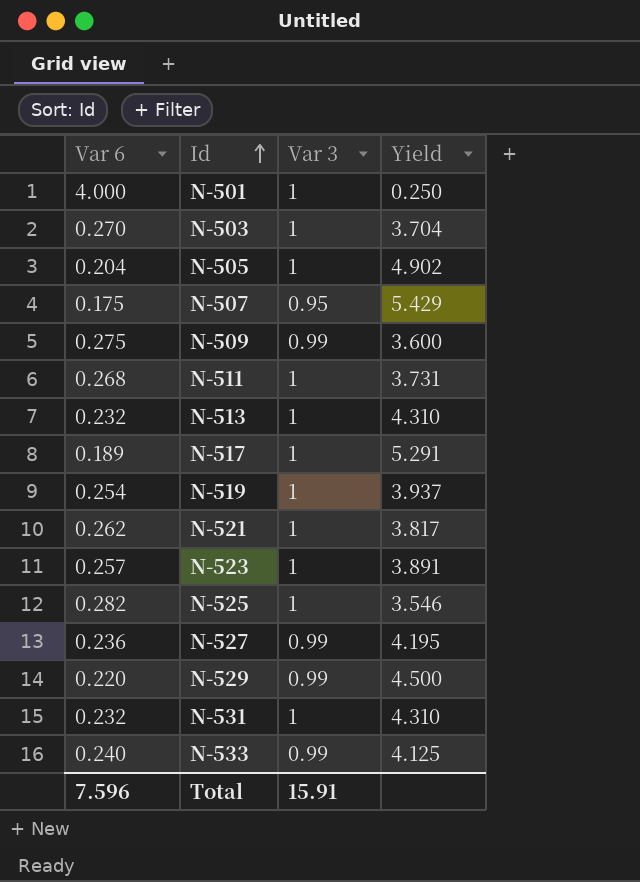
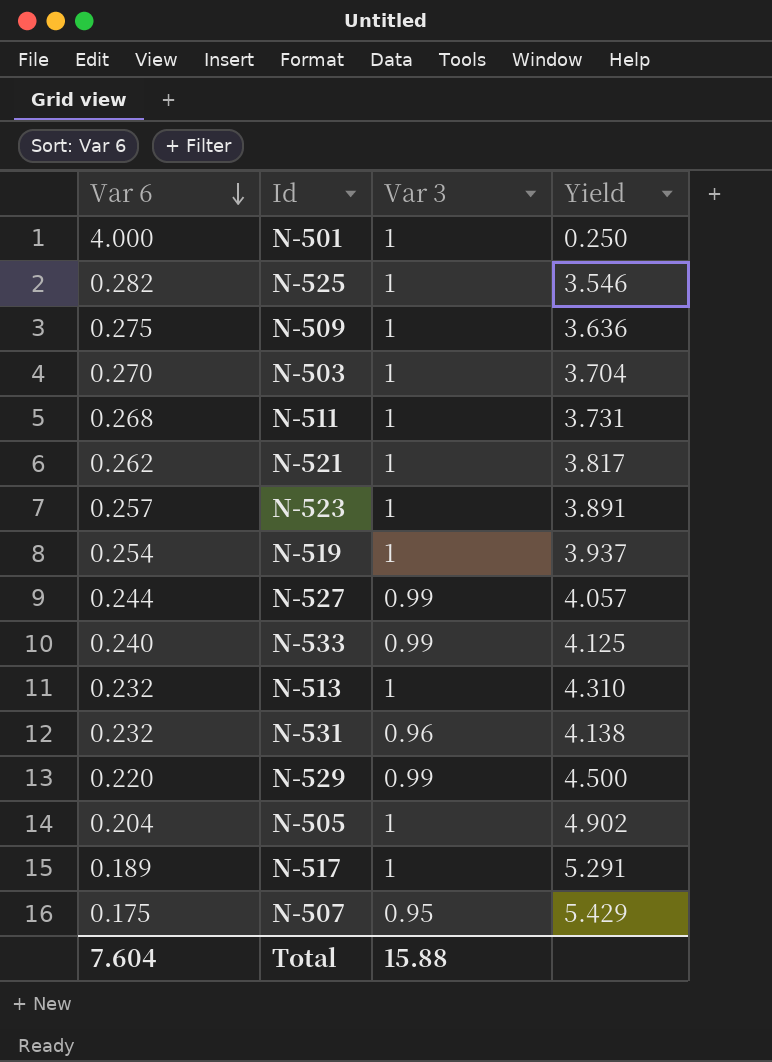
row order: Id ascending -> Var 6 descending
N-509 | Var 3: 0.99 -> 1
N-509 | Yield: 3.600 -> 3.636
N-527 | Var 6: 0.236 -> 0.244
N-527 | Yield: 4.195 -> 4.057
N-531 | Var 3: 1 -> 0.96
N-531 | Yield: 4.310 -> 4.138
Total | Var 6: 7.596 -> 7.604
Total | Var 3: 15.91 -> 15.88

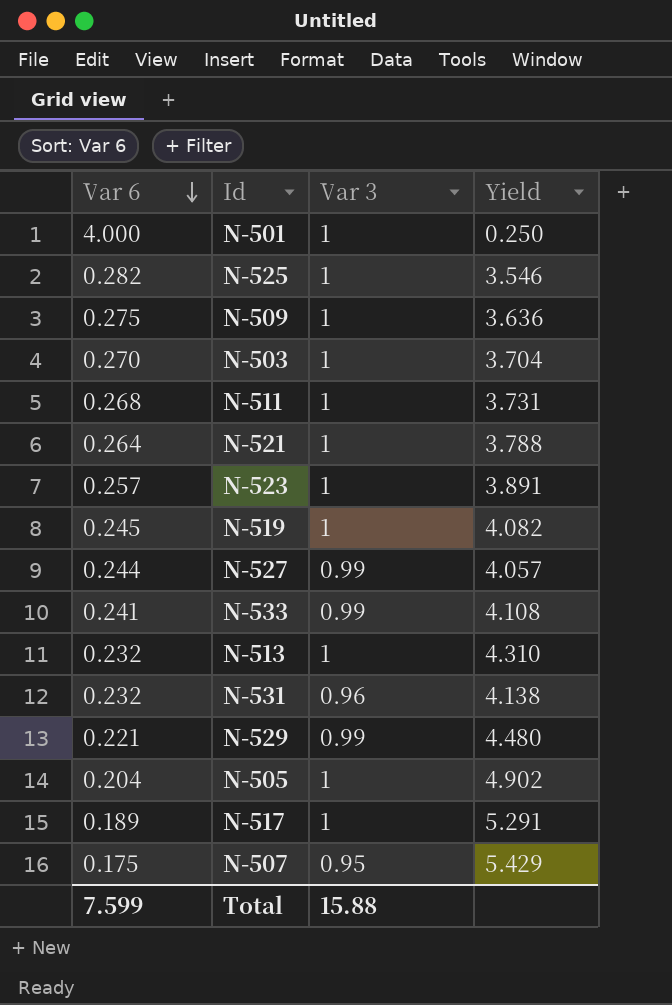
N-521 | Var 6: 0.262 -> 0.264
N-521 | Yield: 3.817 -> 3.788
N-519 | Var 6: 0.254 -> 0.245
N-519 | Yield: 3.937 -> 4.082
N-533 | Var 6: 0.240 -> 0.241
N-533 | Yield: 4.125 -> 4.108
N-529 | Var 6: 0.220 -> 0.221
N-529 | Yield: 4.500 -> 4.480
Total | Var 6: 7.604 -> 7.599

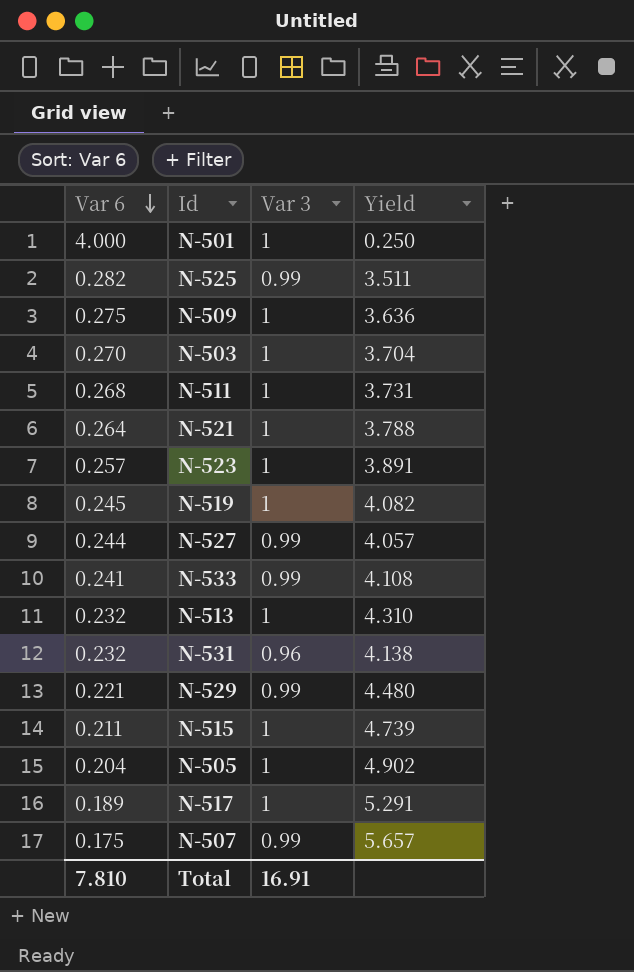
N-525 | Var 3: 1 -> 0.99
N-525 | Yield: 3.546 -> 3.511
row N-515: none -> 0.211 | 1 | 4.739
N-507 | Var 3: 0.95 -> 0.99
N-507 | Yield: 5.429 -> 5.657
Total | Var 6: 7.599 -> 7.810
Total | Var 3: 15.88 -> 16.91

